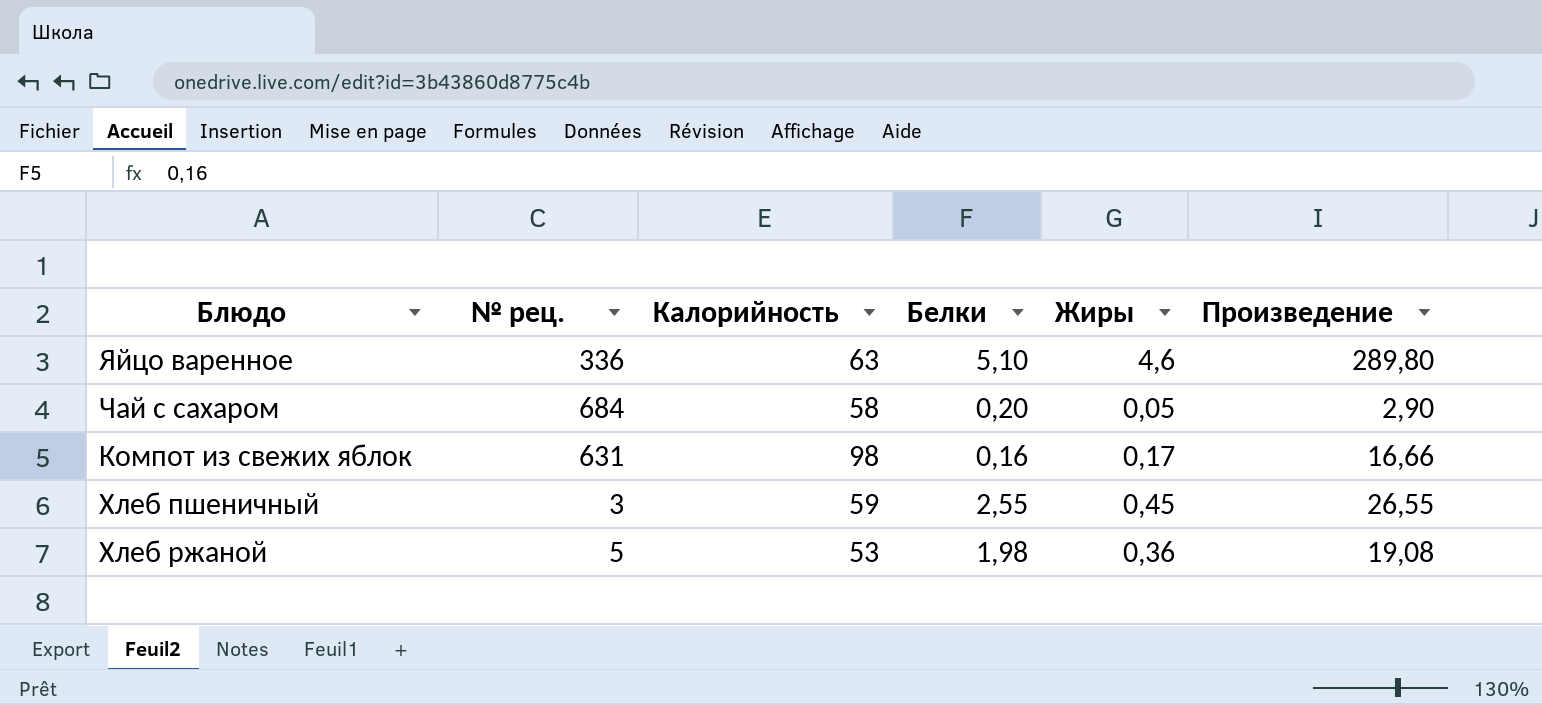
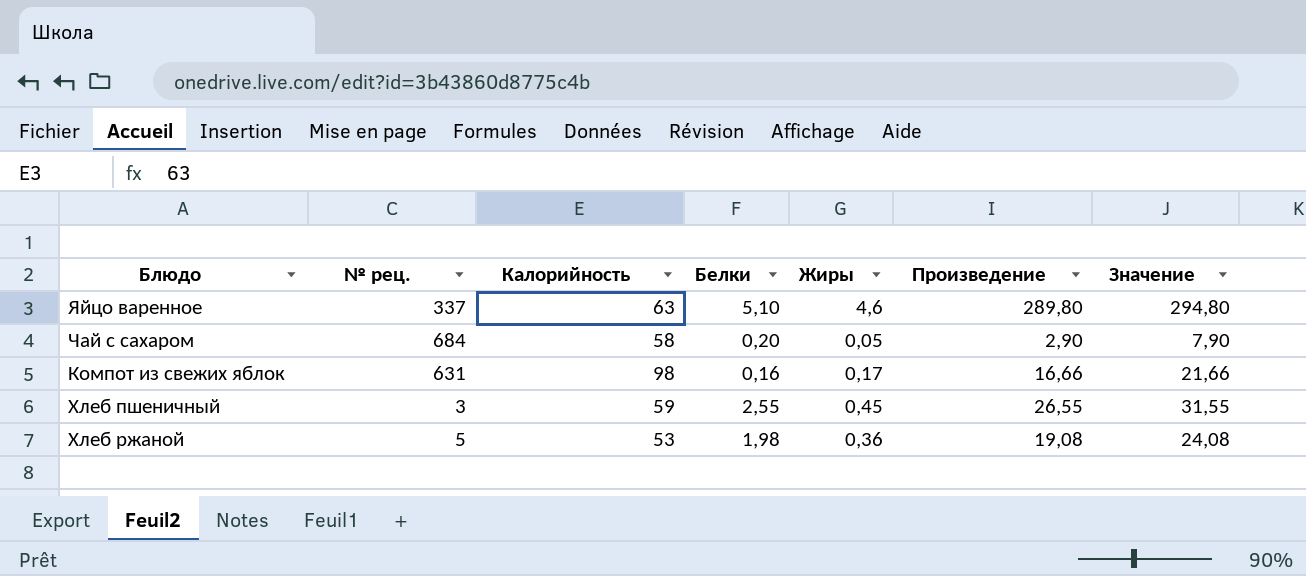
column Значение | formula: none -> [Произведение] + 5
Яйцо варенное | № рец.: 336 -> 337

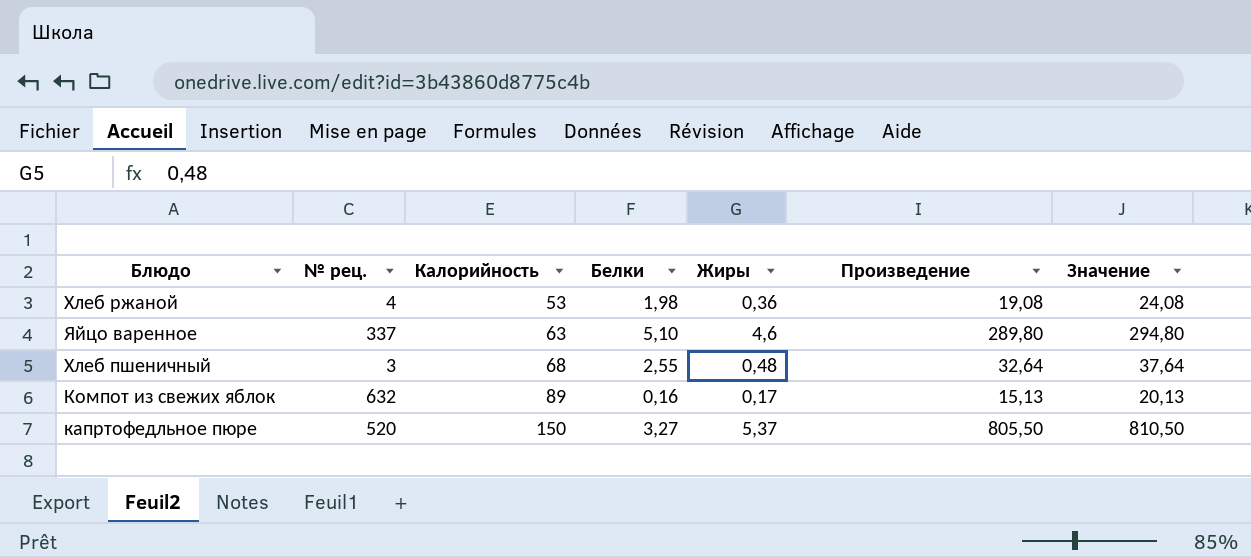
row order: none -> Калорийность ascending
row Чай с сахаром: 684 | 58 | 0,20 | 0,05 | 2,90 | 7,90 -> none
Хлеб ржаной | № рец.: 5 -> 4
Хлеб пшеничный | Калорийность: 59 -> 68
Хлеб пшеничный | Жиры: 0,45 -> 0,48
Хлеб пшеничный | Произведение: 26,55 -> 32,64
Хлеб пшеничный | Значение: 31,55 -> 37,64
Компот из свежих яблок | № рец.: 631 -> 632
Компот из свежих яблок | Калорийность: 98 -> 89
Компот из свежих яблок | Произведение: 16,66 -> 15,13
Компот из свежих яблок | Значение: 21,66 -> 20,13
row капртофедльное пюре: none -> 520 | 150 | 3,27 | 5,37 | 805,50 | 810,50

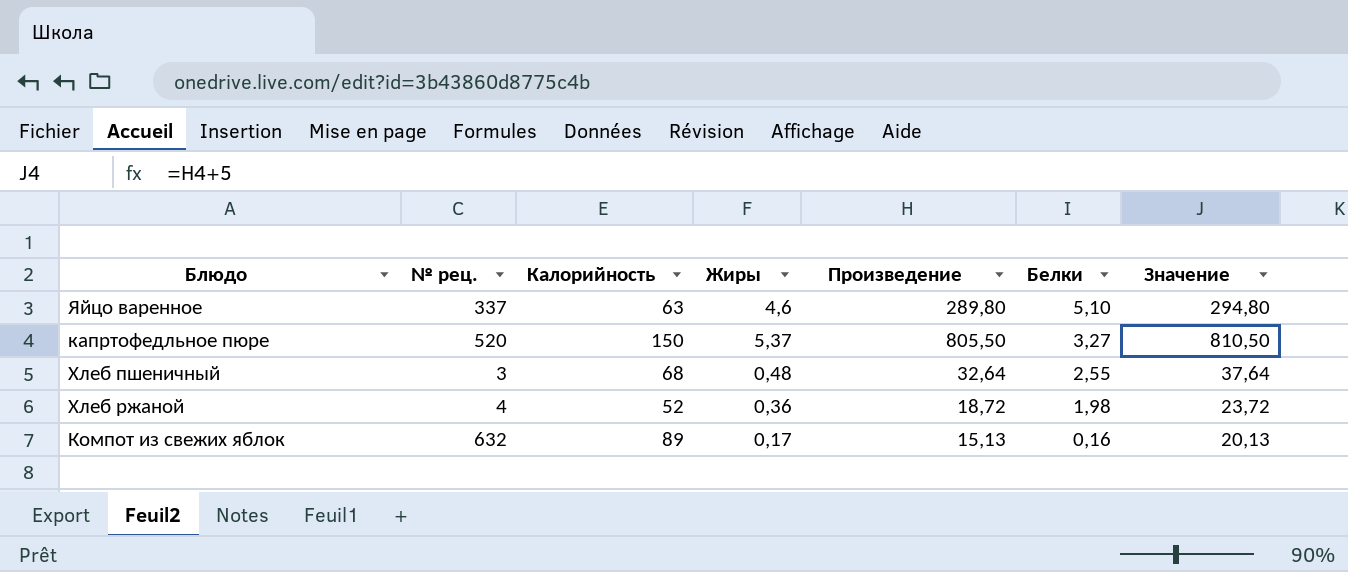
row order: Калорийность ascending -> Белки descending
column Белки | position: 4 -> 6
Хлеб ржаной | Калорийность: 53 -> 52
Хлеб ржаной | Произведение: 19,08 -> 18,72
Хлеб ржаной | Значение: 24,08 -> 23,72

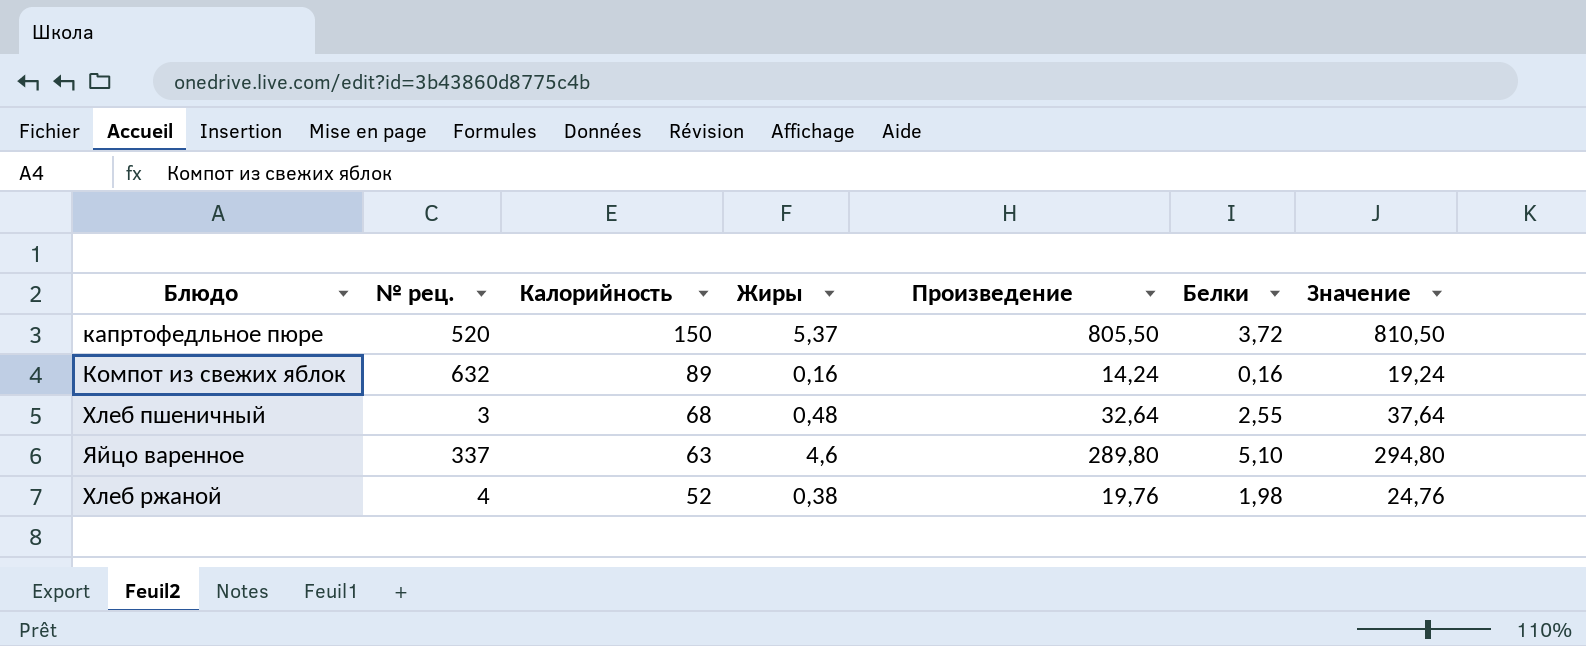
row order: Белки descending -> Калорийность descending
капртофедльное пюре | Белки: 3,27 -> 3,72
Компот из свежих яблок | Жиры: 0,17 -> 0,16
Компот из свежих яблок | Произведение: 15,13 -> 14,24
Компот из свежих яблок | Значение: 20,13 -> 19,24
Хлеб ржаной | Жиры: 0,36 -> 0,38
Хлеб ржаной | Произведение: 18,72 -> 19,76
Хлеб ржаной | Значение: 23,72 -> 24,76

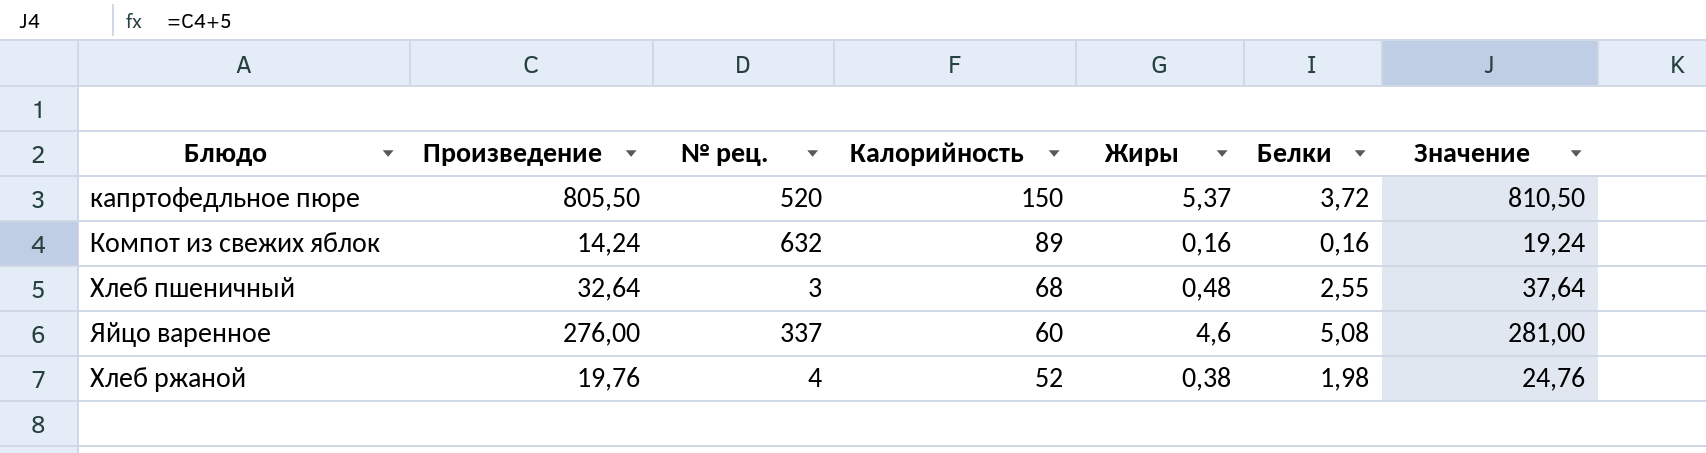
column Произведение | position: 5 -> 2
Яйцо варенное | Произведение: 289,80 -> 276,00
Яйцо варенное | Калорийность: 63 -> 60
Яйцо варенное | Белки: 5,10 -> 5,08
Яйцо варенное | Значение: 294,80 -> 281,00

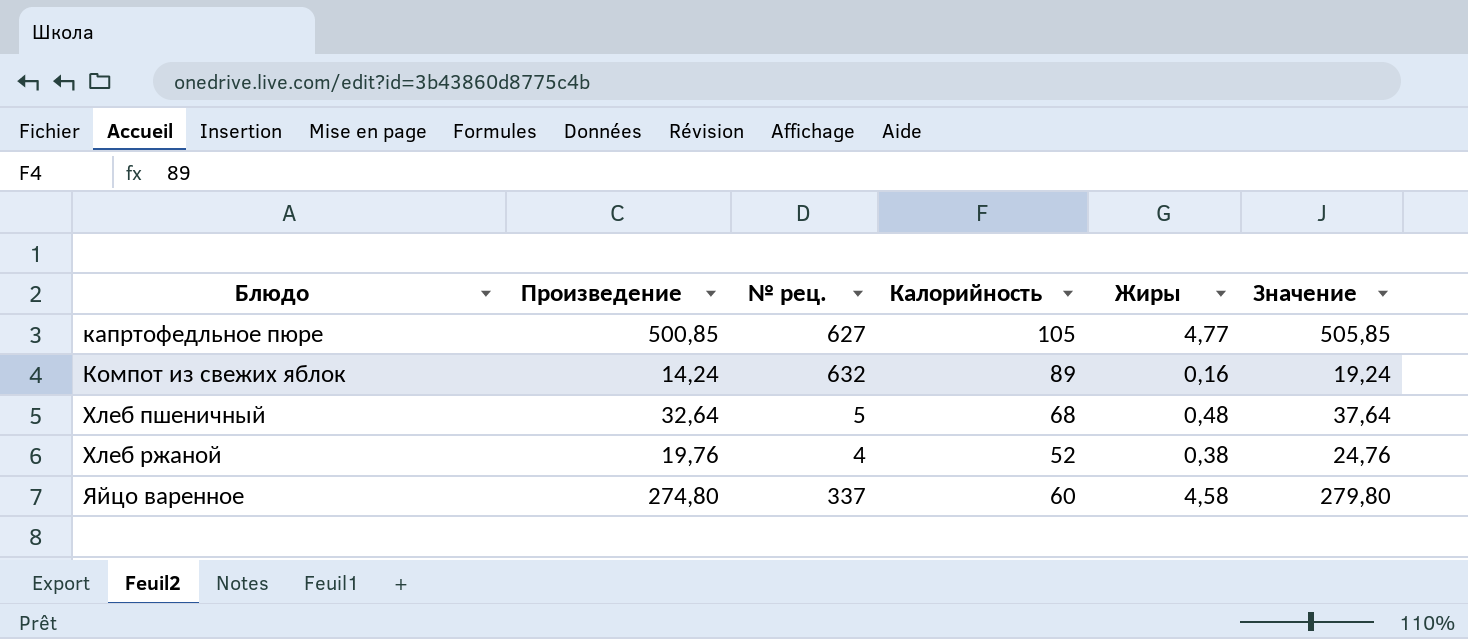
row order: Калорийность descending -> Блюдо ascending
column Белки | position: 6 -> none
капртофедльное пюре | Произведение: 805,50 -> 500,85
капртофедльное пюре | № рец.: 520 -> 627
капртофедльное пюре | Калорийность: 150 -> 105
капртофедльное пюре | Жиры: 5,37 -> 4,77
капртофедльное пюре | Значение: 810,50 -> 505,85
Хлеб пшеничный | № рец.: 3 -> 5
Яйцо варенное | Произведение: 276,00 -> 274,80
Яйцо варенное | Жиры: 4,6 -> 4,58
Яйцо варенное | Значение: 281,00 -> 279,80

